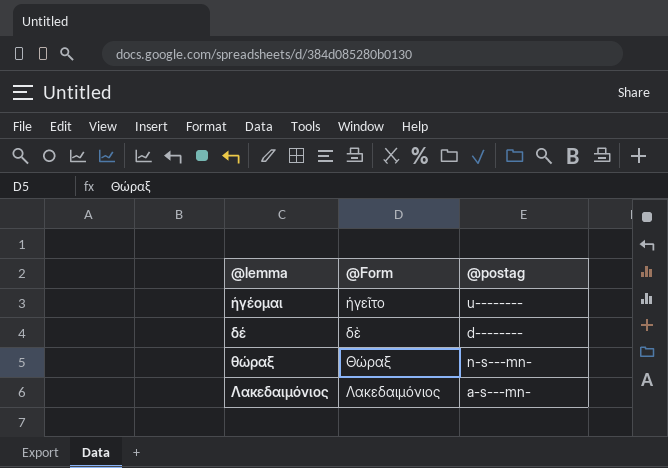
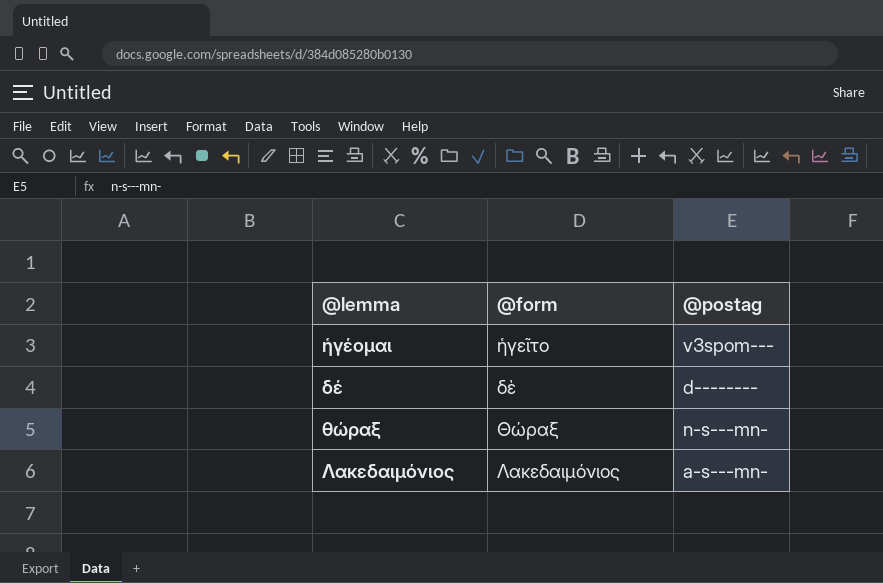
column name: @Form -> @form
ἡγέομαι | @postag: u-------- -> v3spom---

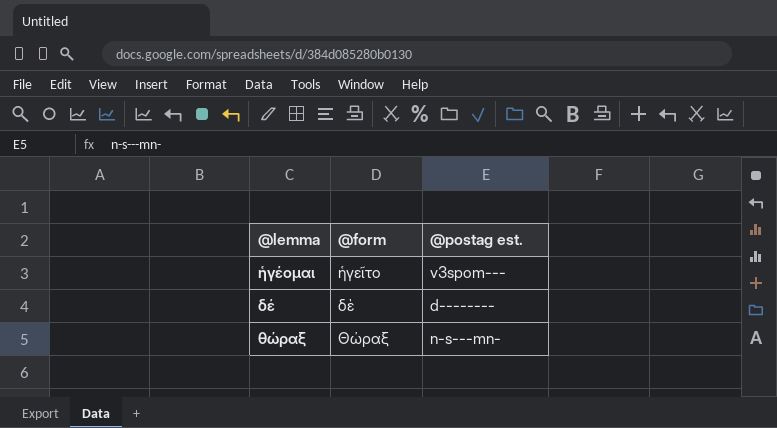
column name: @postag -> @postag est.
row Λακεδαιμόνιος: Λακεδαιμόνιος | a-s---mn- -> none

